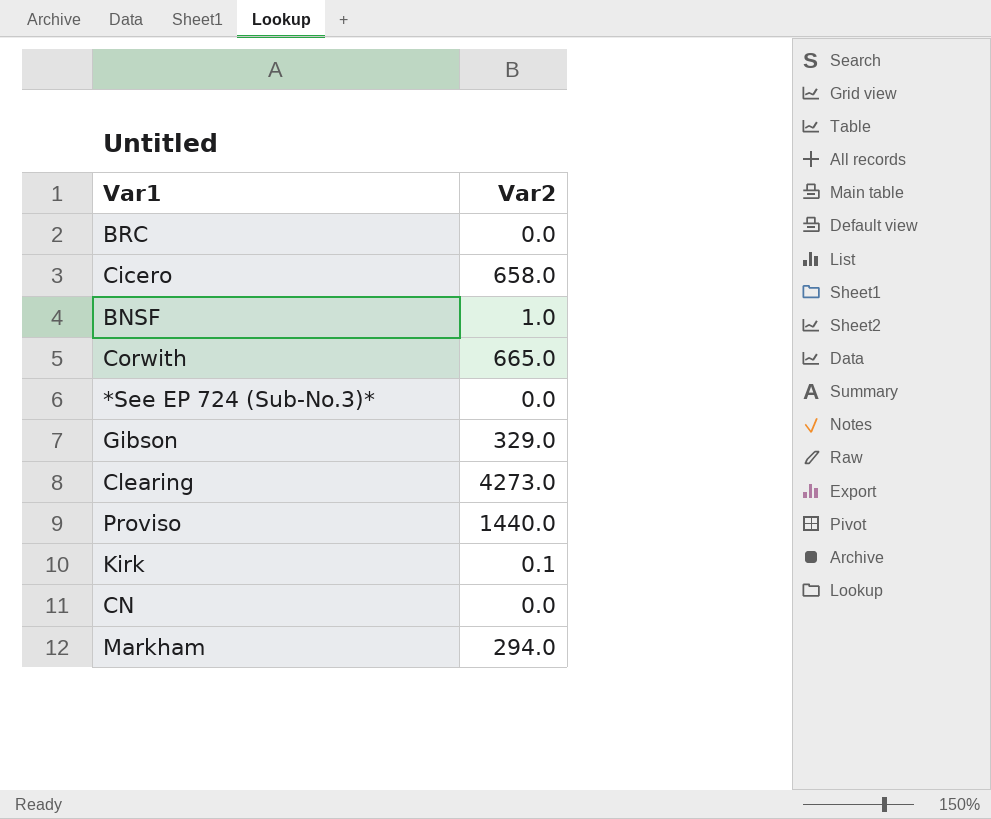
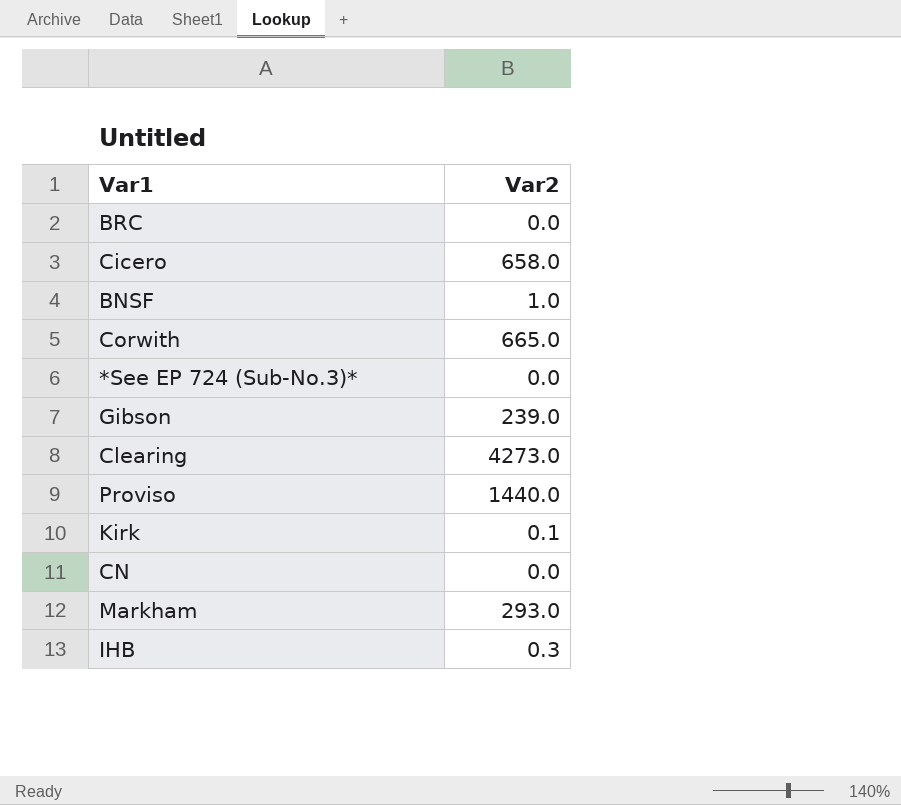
Gibson | Var2: 329.0 -> 239.0
Markham | Var2: 294.0 -> 293.0
row IHB: none -> 0.3

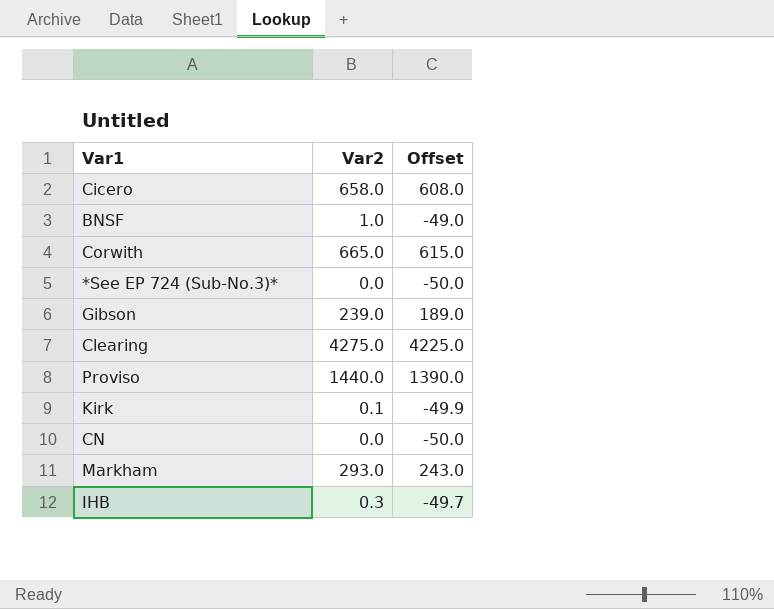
column Offset | formula: none -> [Var2] - 50
row BRC: 0.0 -> none
Clearing | Var2: 4273.0 -> 4275.0

